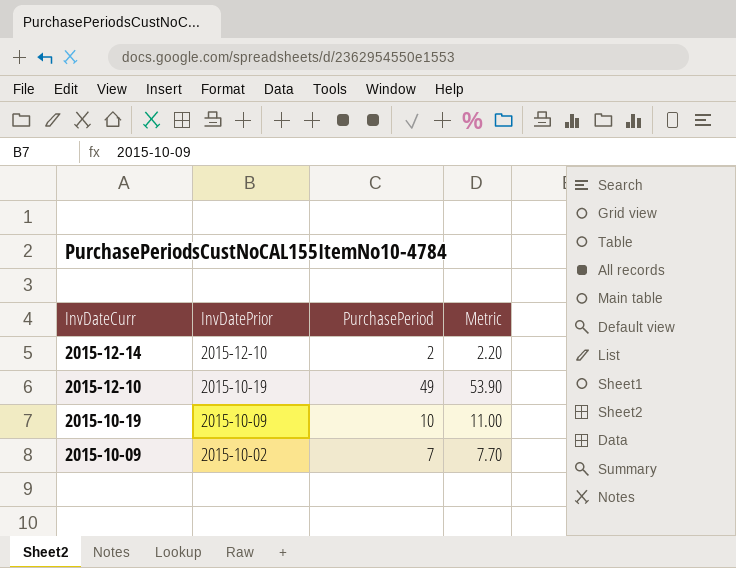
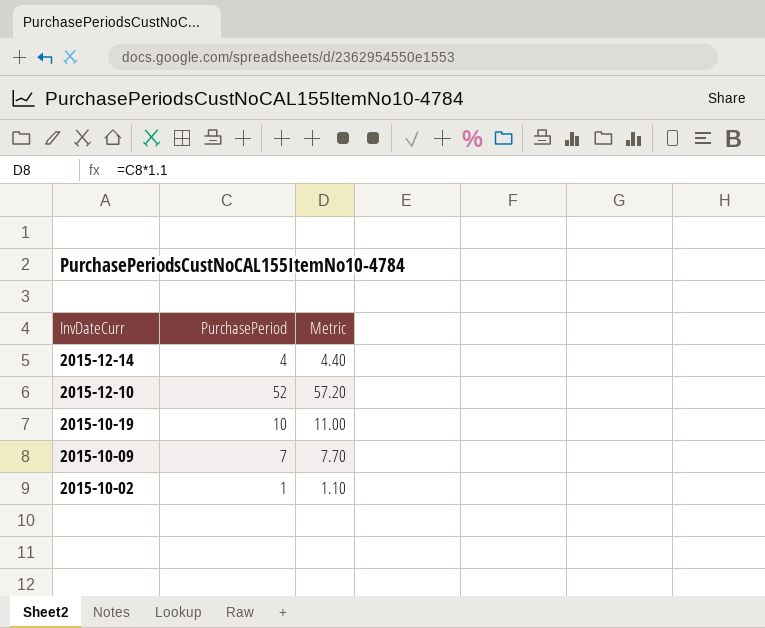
column InvDatePrior | position: 2 -> none
2015-12-14 | PurchasePeriod: 2 -> 4
2015-12-14 | Metric: 2.20 -> 4.40
2015-12-10 | PurchasePeriod: 49 -> 52
2015-12-10 | Metric: 53.90 -> 57.20
row 2015-10-02: none -> 1 | 1.10

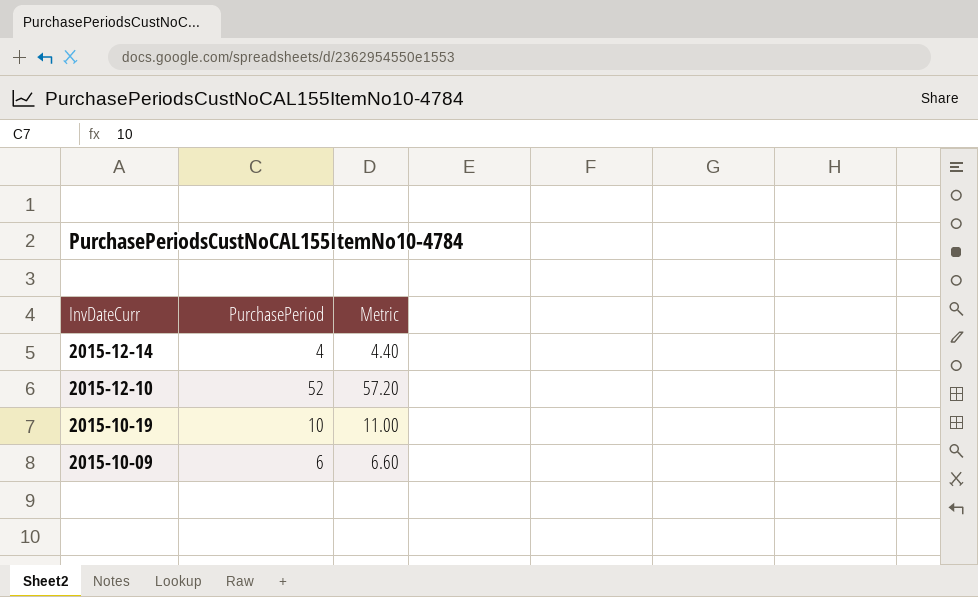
row 2015-10-02: 1 | 1.10 -> none
2015-10-09 | PurchasePeriod: 7 -> 6
2015-10-09 | Metric: 7.70 -> 6.60

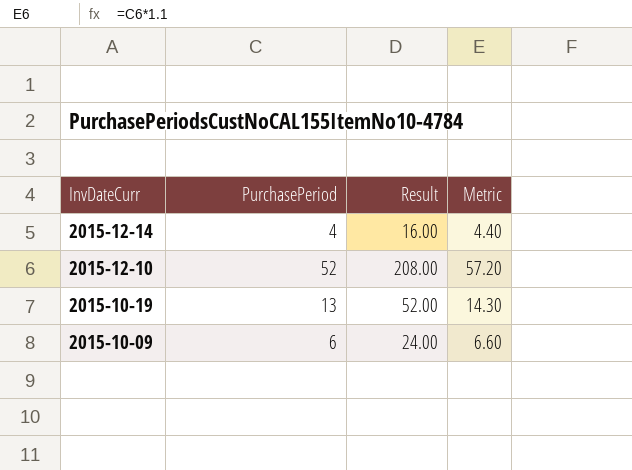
column Result | formula: none -> [PurchasePeriod] * 4
2015-10-19 | PurchasePeriod: 10 -> 13
2015-10-19 | Metric: 11.00 -> 14.30

